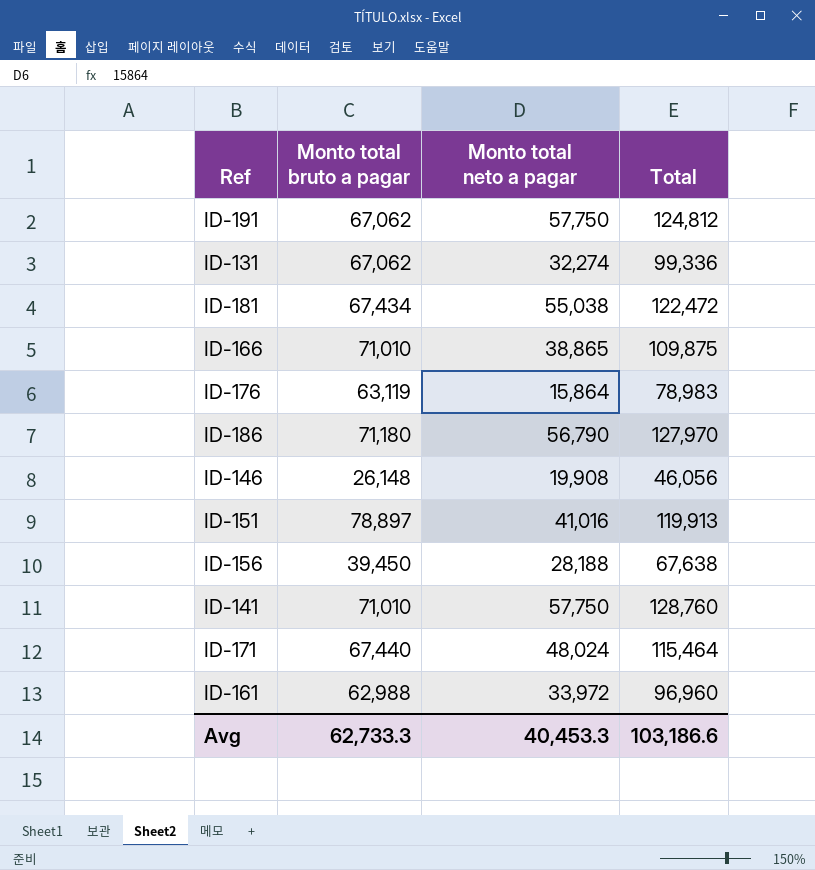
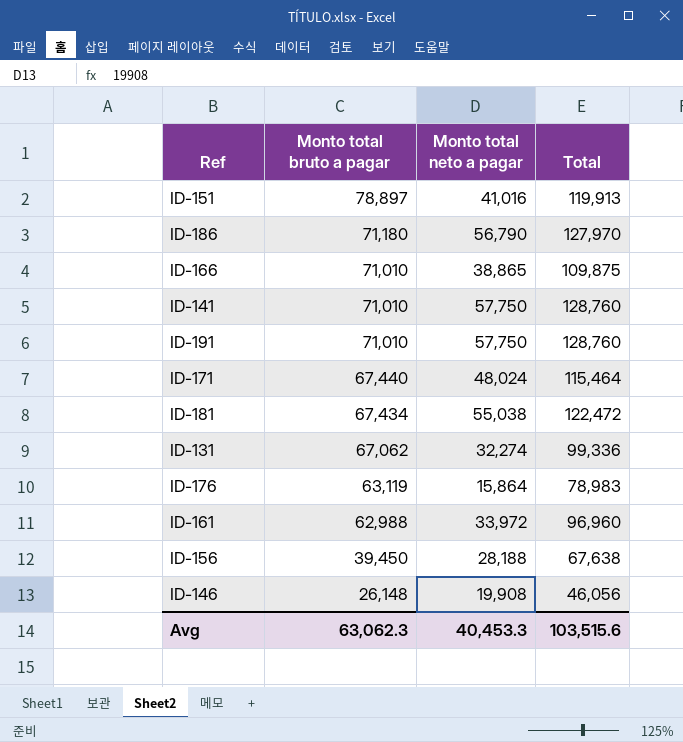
row order: none -> Monto total bruto a pagar descending
ID-191 | Monto total bruto a pagar: 67,062 -> 71,010
ID-191 | Total: 124,812 -> 128,760
Avg | Monto total bruto a pagar: 62,733.3 -> 63,062.3
Avg | Total: 103,186.6 -> 103,515.6

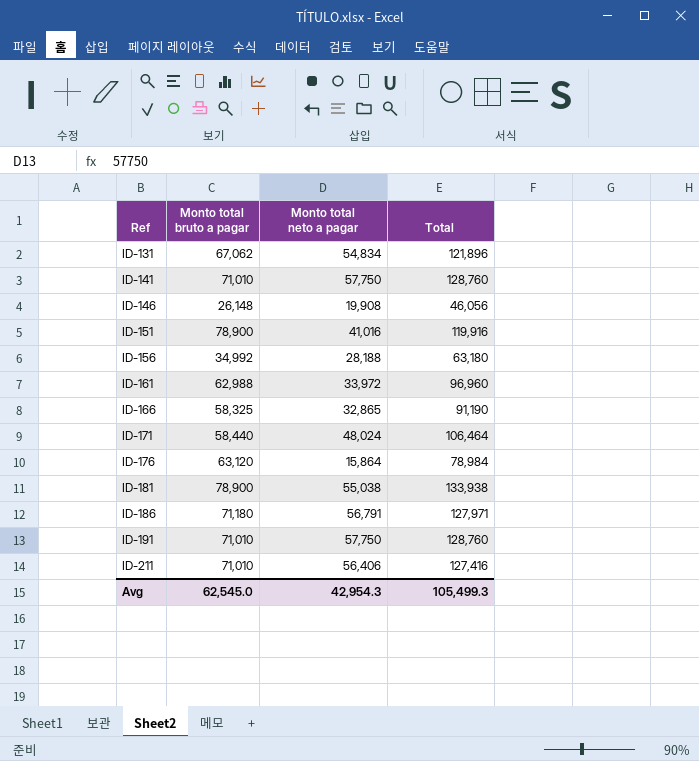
row order: Monto total bruto a pagar descending -> Ref ascending
ID-131 | Monto total neto a pagar: 32,274 -> 54,834
ID-131 | Total: 99,336 -> 121,896
ID-151 | Monto total bruto a pagar: 78,897 -> 78,900
ID-151 | Total: 119,913 -> 119,916
ID-156 | Monto total bruto a pagar: 39,450 -> 34,992
ID-156 | Total: 67,638 -> 63,180
ID-166 | Monto total bruto a pagar: 71,010 -> 58,325
ID-166 | Monto total neto a pagar: 38,865 -> 32,865
ID-166 | Total: 109,875 -> 91,190
ID-171 | Monto total bruto a pagar: 67,440 -> 58,440
ID-171 | Total: 115,464 -> 106,464
ID-176 | Monto total bruto a pagar: 63,119 -> 63,120
ID-176 | Total: 78,983 -> 78,984
ID-181 | Monto total bruto a pagar: 67,434 -> 78,900
ID-181 | Total: 122,472 -> 133,938
ID-186 | Monto total neto a pagar: 56,790 -> 56,791
ID-186 | Total: 127,970 -> 127,971
row ID-211: none -> 71,010 | 56,406 | 127,416
Avg | Monto total bruto a pagar: 63,062.3 -> 62,545.0
Avg | Monto total neto a pagar: 40,453.3 -> 42,954.3
Avg | Total: 103,515.6 -> 105,499.3

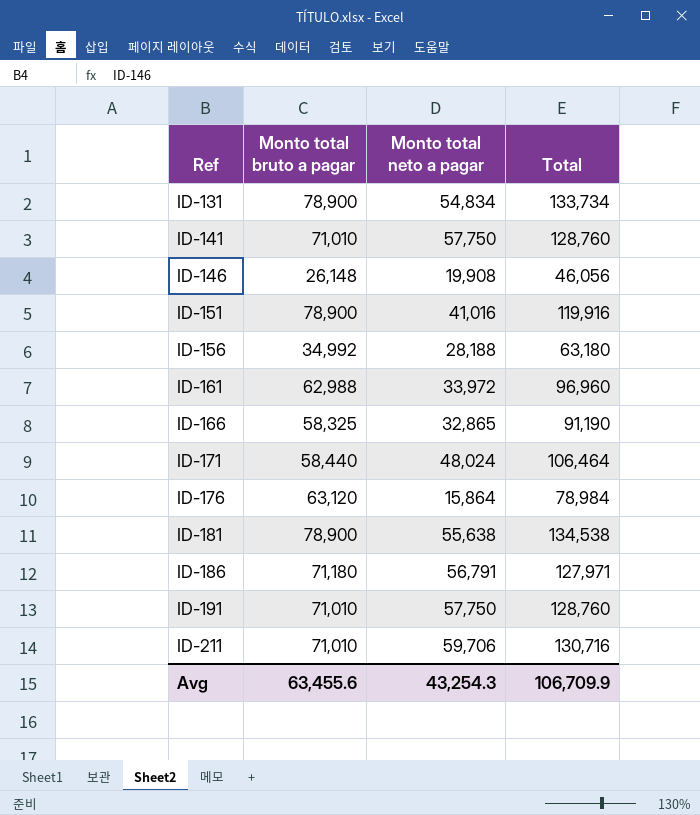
ID-131 | Monto total bruto a pagar: 67,062 -> 78,900
ID-131 | Total: 121,896 -> 133,734
ID-181 | Monto total neto a pagar: 55,038 -> 55,638
ID-181 | Total: 133,938 -> 134,538
ID-211 | Monto total neto a pagar: 56,406 -> 59,706
ID-211 | Total: 127,416 -> 130,716
Avg | Monto total bruto a pagar: 62,545.0 -> 63,455.6
Avg | Monto total neto a pagar: 42,954.3 -> 43,254.3
Avg | Total: 105,499.3 -> 106,709.9

